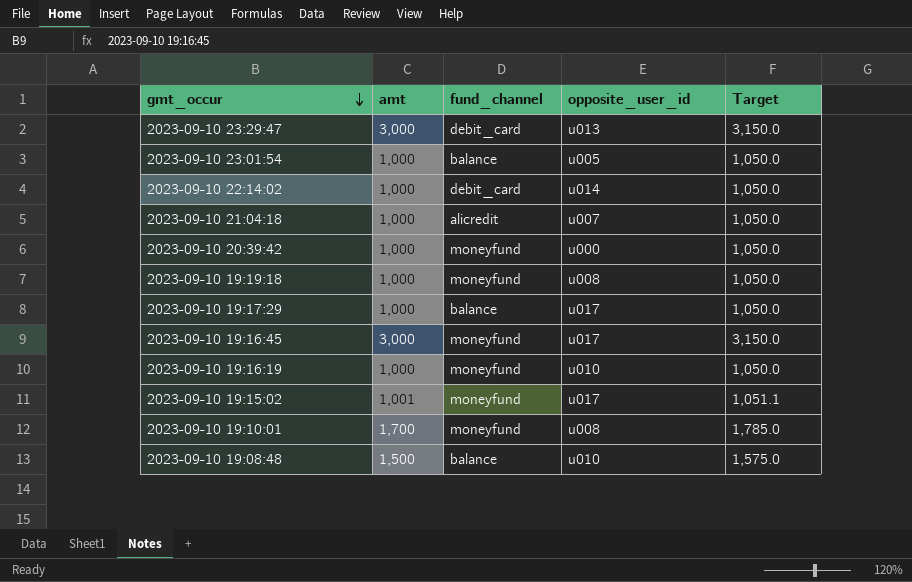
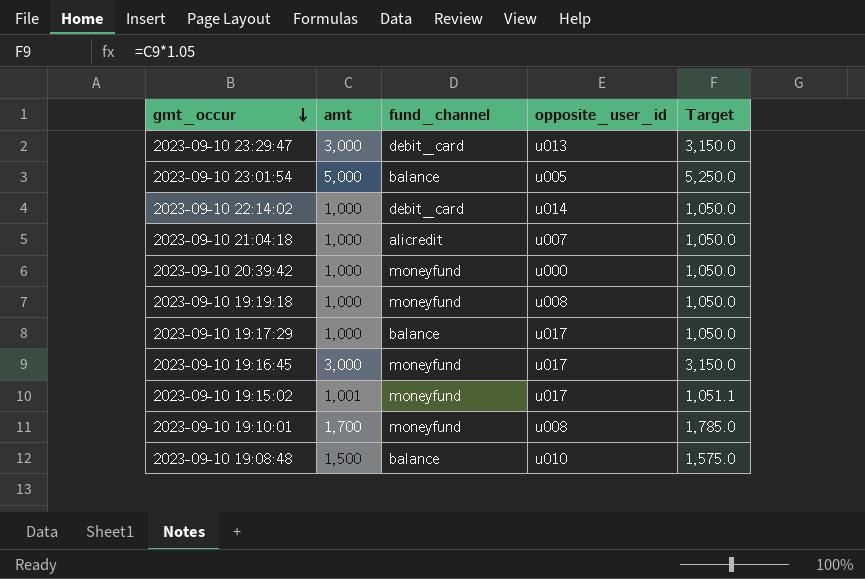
row 2023-09-10 19:16:19: 1,000 | moneyfund | u010 | 1,050.0 -> none
2023-09-10 23:01:54 | amt: 1,000 -> 5,000
2023-09-10 23:01:54 | Target: 1,050.0 -> 5,250.0

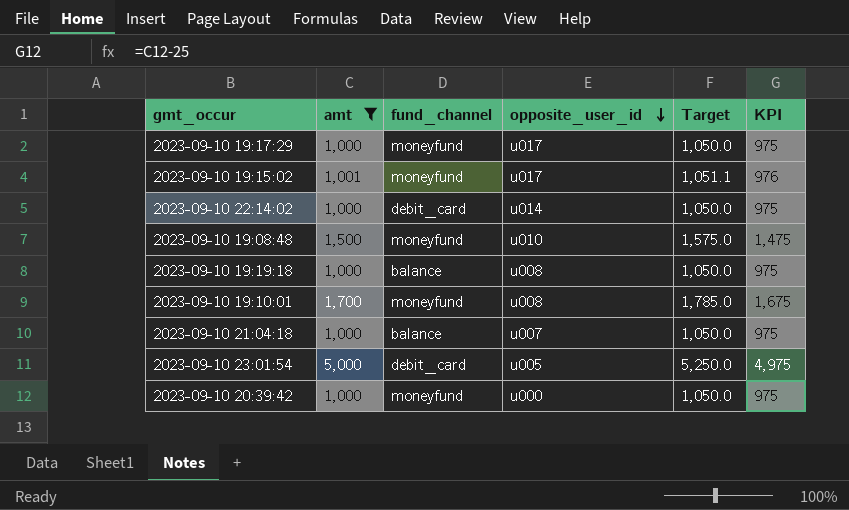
filter: none -> amt != 3,000
row order: gmt_occur descending -> opposite_user_id descending
column KPI | formula: none -> [amt] - 25
2023-09-10 19:17:29 | fund_channel: balance -> moneyfund
2023-09-10 19:08:48 | fund_channel: balance -> moneyfund
2023-09-10 19:19:18 | fund_channel: moneyfund -> balance
2023-09-10 21:04:18 | fund_channel: alicredit -> balance
2023-09-10 23:01:54 | fund_channel: balance -> debit_card

